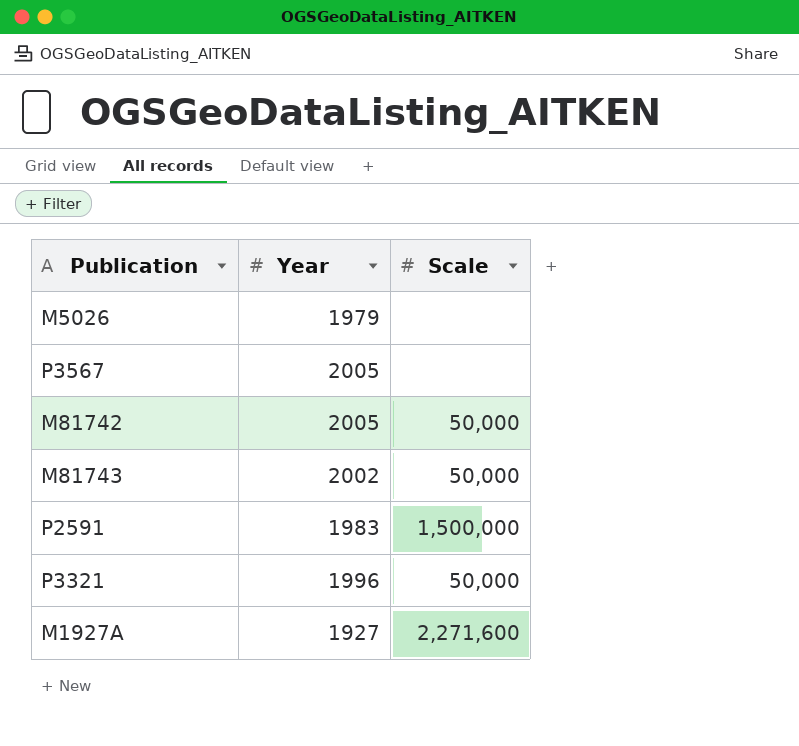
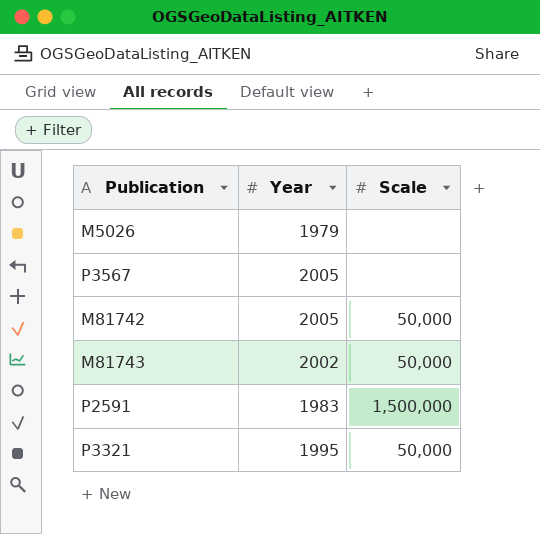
row M1927A: 1927 | 2,271,600 -> none
P3321 | Year: 1996 -> 1995

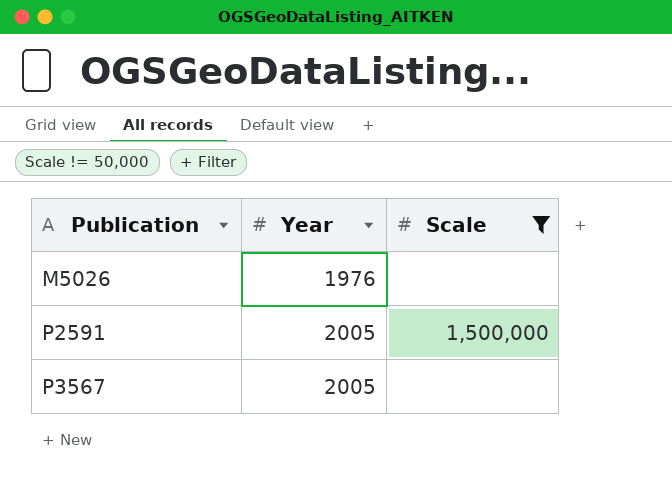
filter: none -> Scale != 50,000
row order: none -> Publication ascending
M5026 | Year: 1979 -> 1976
P2591 | Year: 1983 -> 2005

